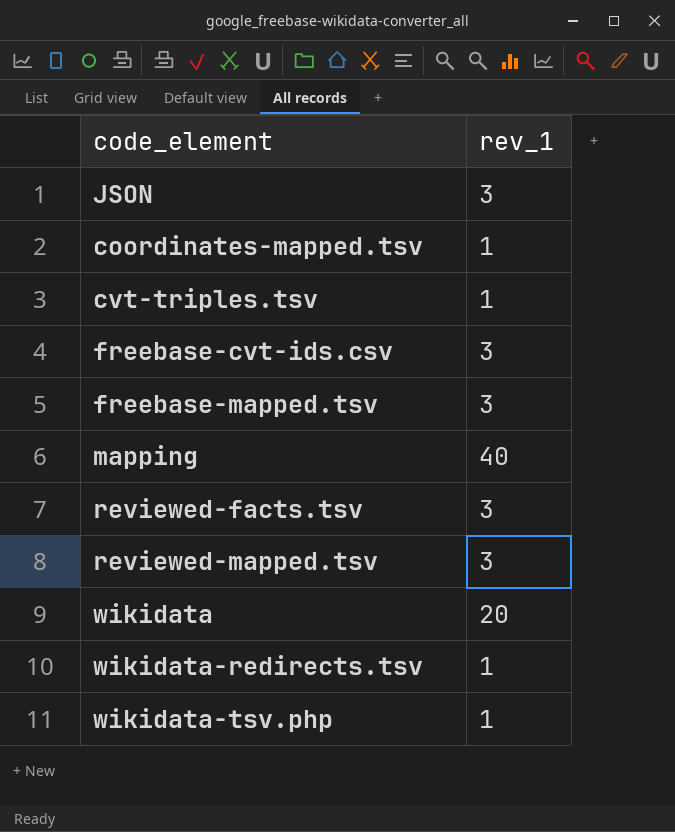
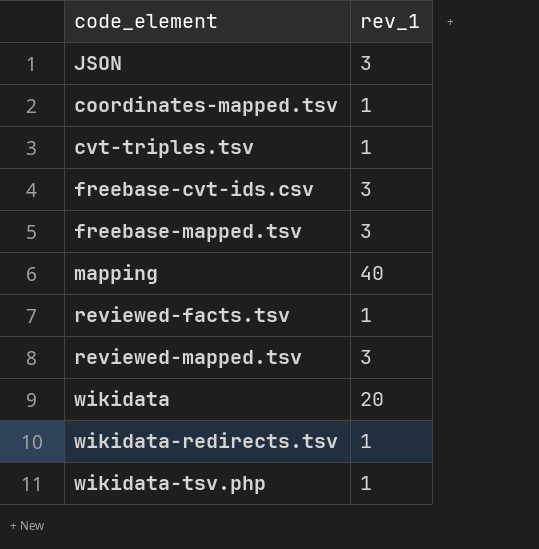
reviewed-facts.tsv | rev_1: 3 -> 1

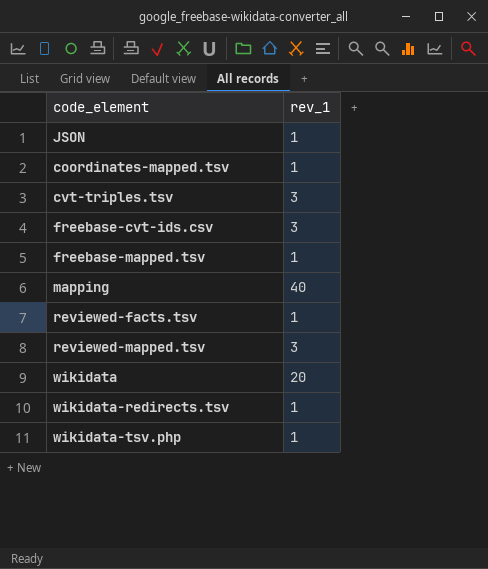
JSON | rev_1: 3 -> 1
cvt-triples.tsv | rev_1: 1 -> 3
freebase-mapped.tsv | rev_1: 3 -> 1

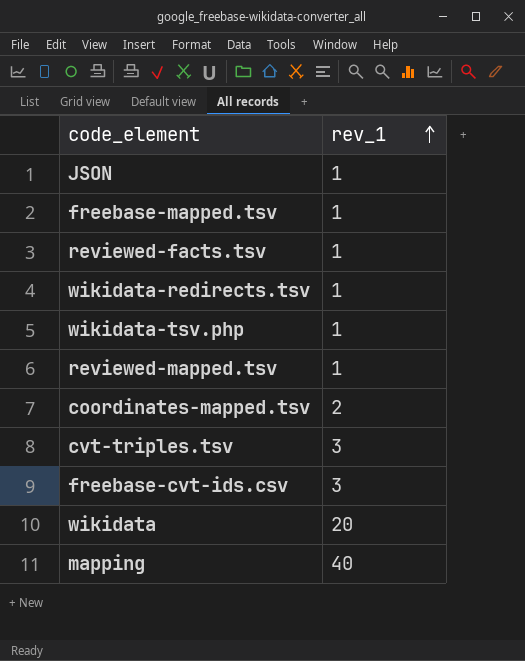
row order: none -> rev_1 ascending
reviewed-mapped.tsv | rev_1: 3 -> 1
coordinates-mapped.tsv | rev_1: 1 -> 2

